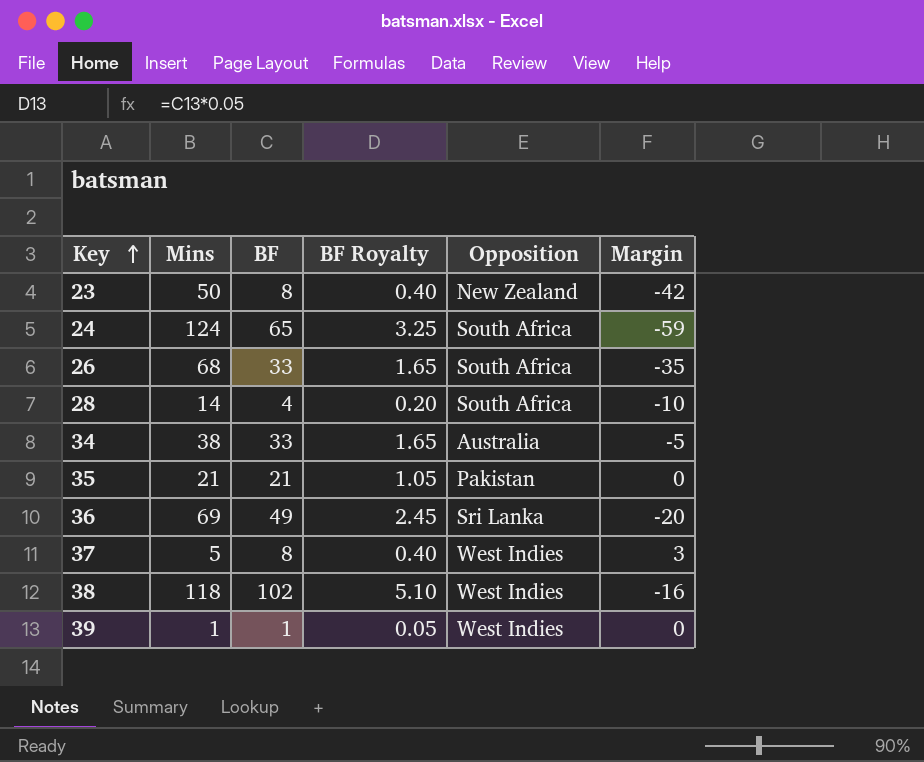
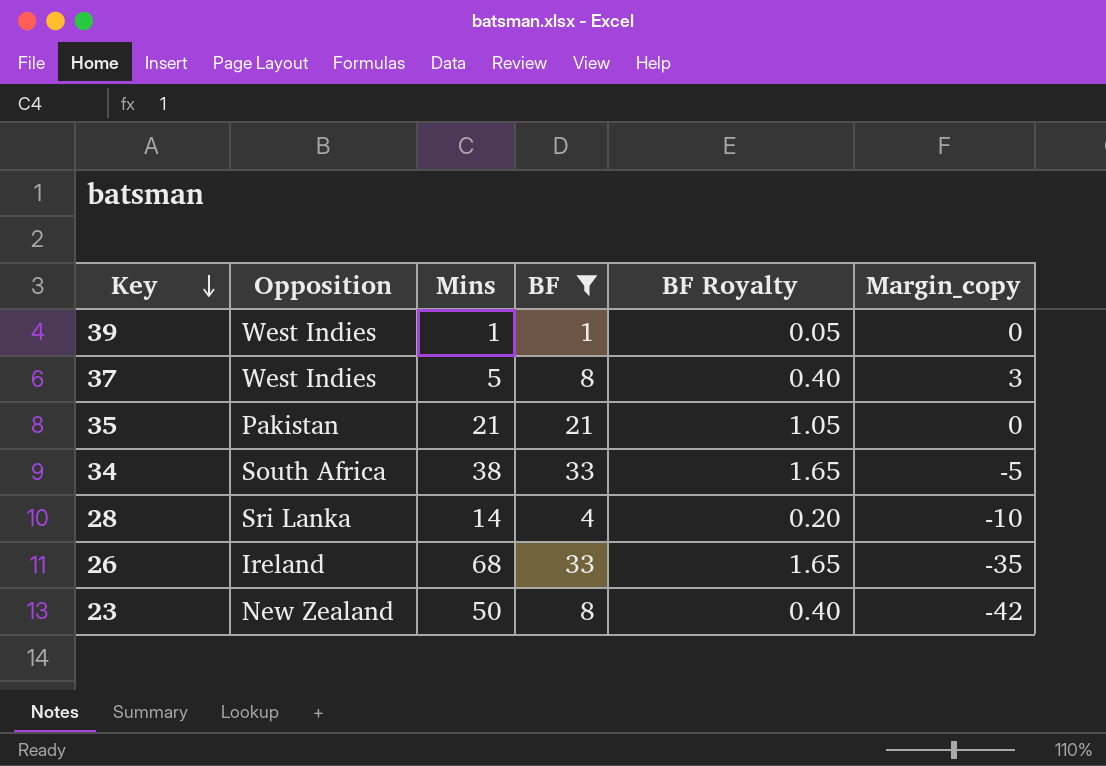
filter: none -> BF <= 33
row order: Key ascending -> Key descending
column Opposition | position: 5 -> 2
column name: Margin -> Margin_copy
34 | Opposition: Australia -> South Africa
28 | Opposition: South Africa -> Sri Lanka
26 | Opposition: South Africa -> Ireland

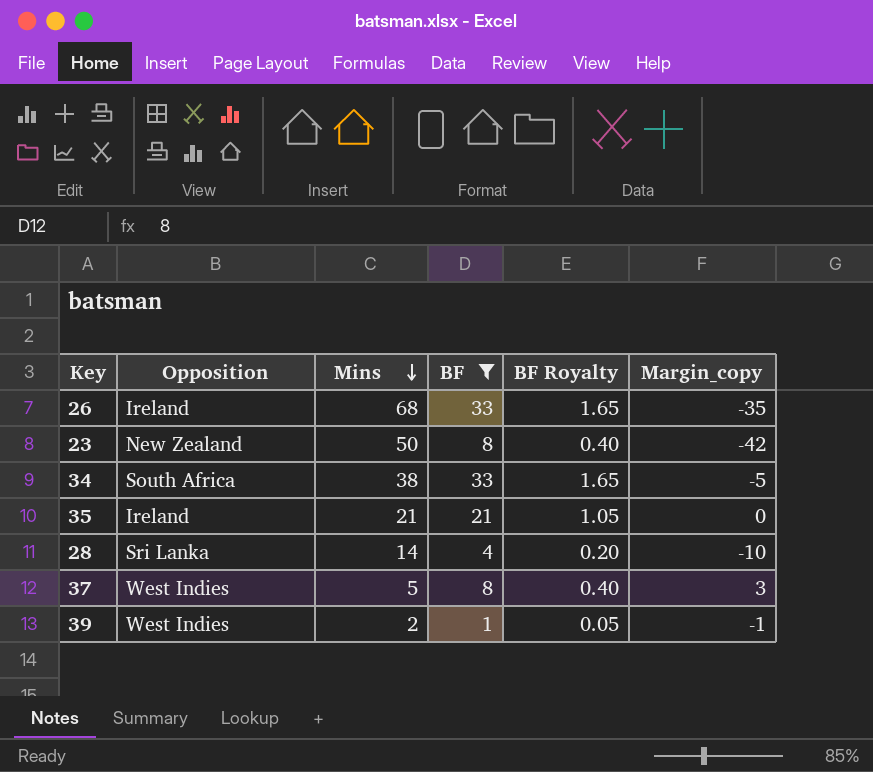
row order: Key descending -> Mins descending
35 | Opposition: Pakistan -> Ireland
39 | Mins: 1 -> 2
39 | Margin_copy: 0 -> -1

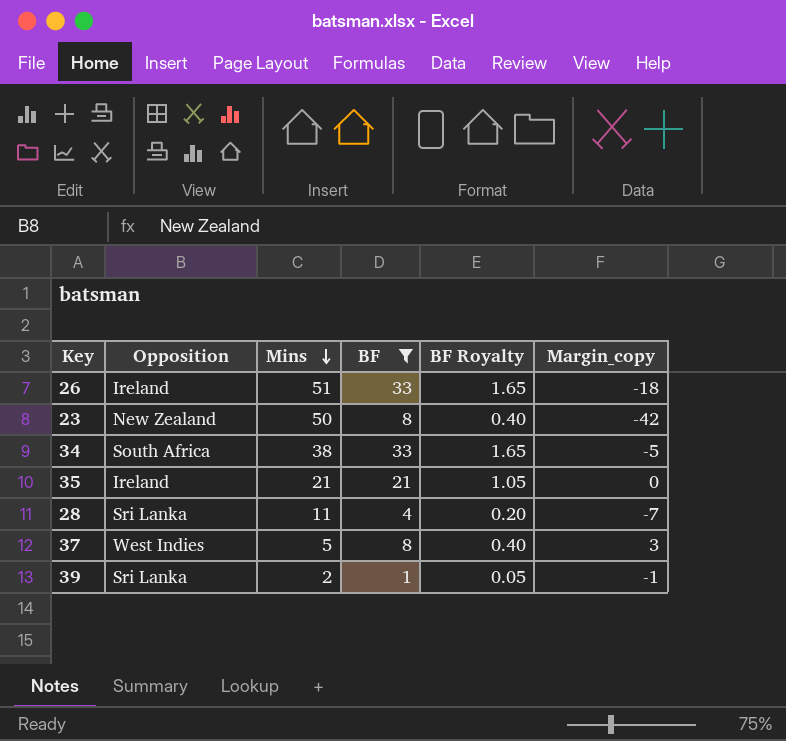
26 | Mins: 68 -> 51
26 | Margin_copy: -35 -> -18
28 | Mins: 14 -> 11
28 | Margin_copy: -10 -> -7
39 | Opposition: West Indies -> Sri Lanka

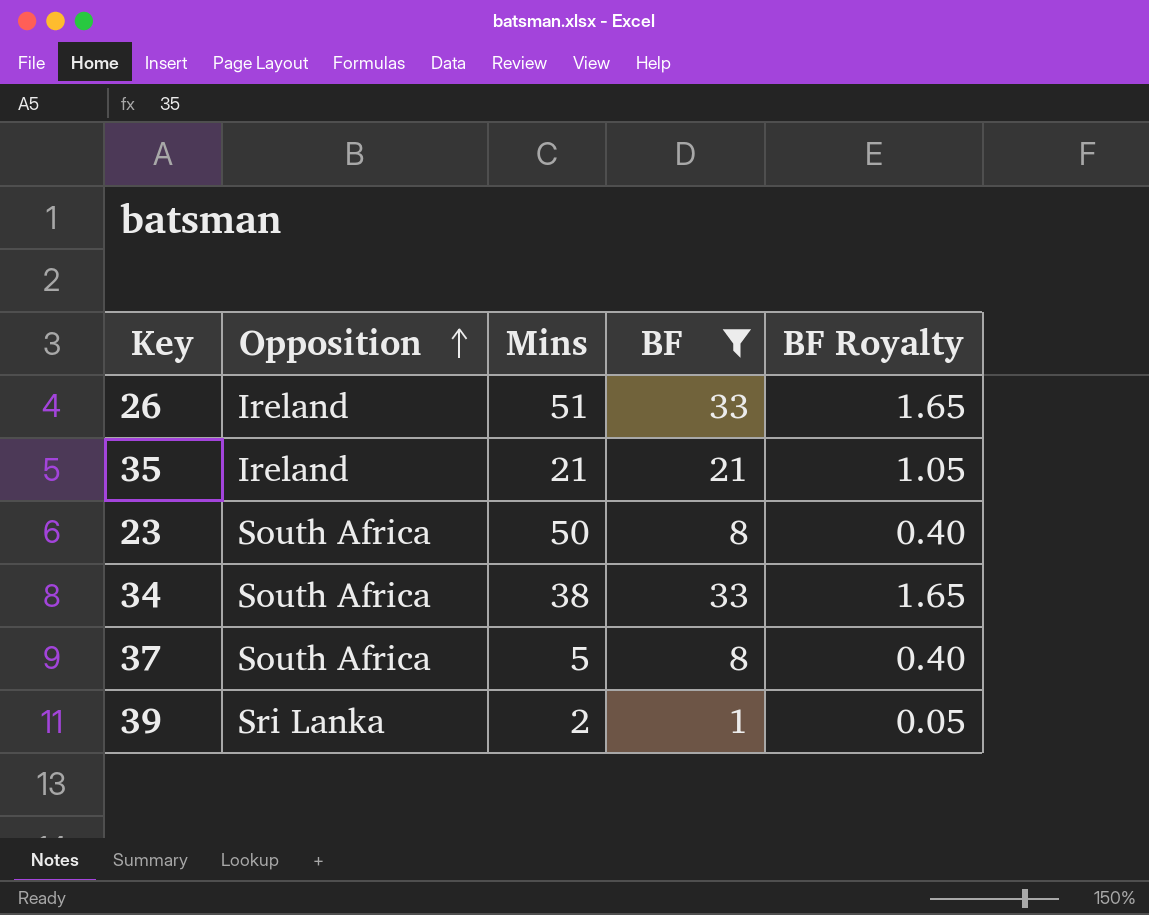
row order: Mins descending -> Opposition ascending
column Margin_copy | formula: [BF] - [Mins] -> none
row 28: Sri Lanka | 11 | 4 | 0.20 | -7 -> none
23 | Opposition: New Zealand -> South Africa
37 | Opposition: West Indies -> South Africa

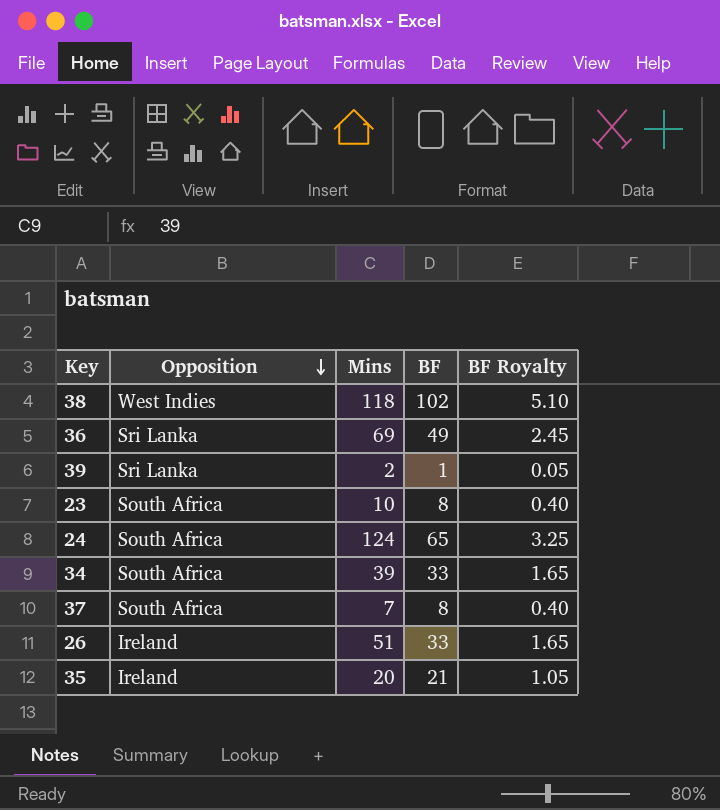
filter: BF <= 33 -> none
row order: Opposition ascending -> Opposition descending
23 | Mins: 50 -> 10
34 | Mins: 38 -> 39
37 | Mins: 5 -> 7
35 | Mins: 21 -> 20

